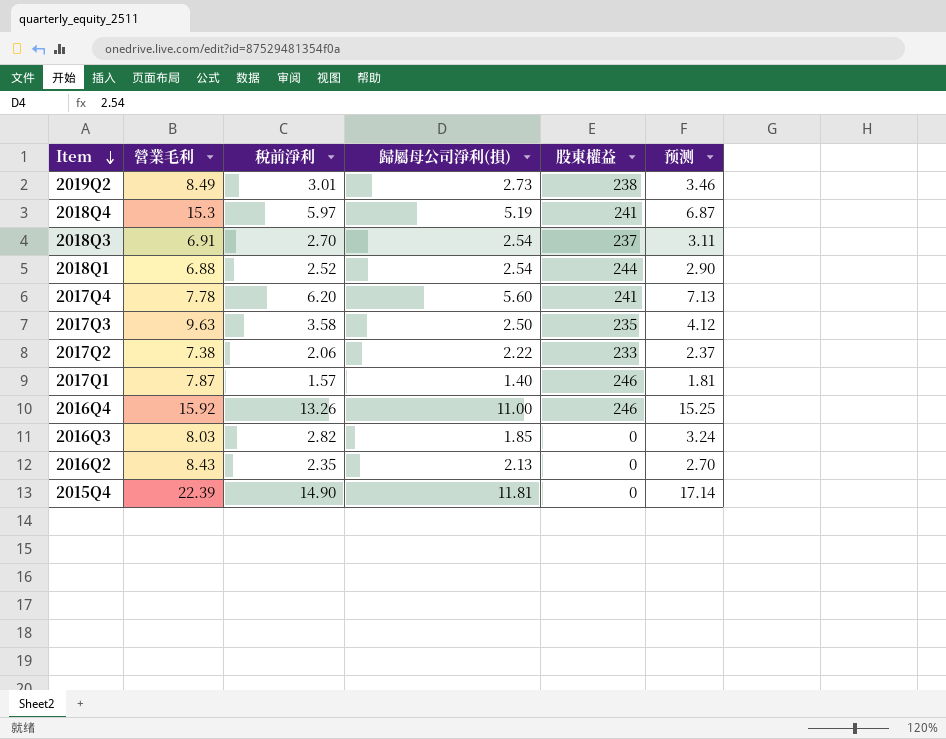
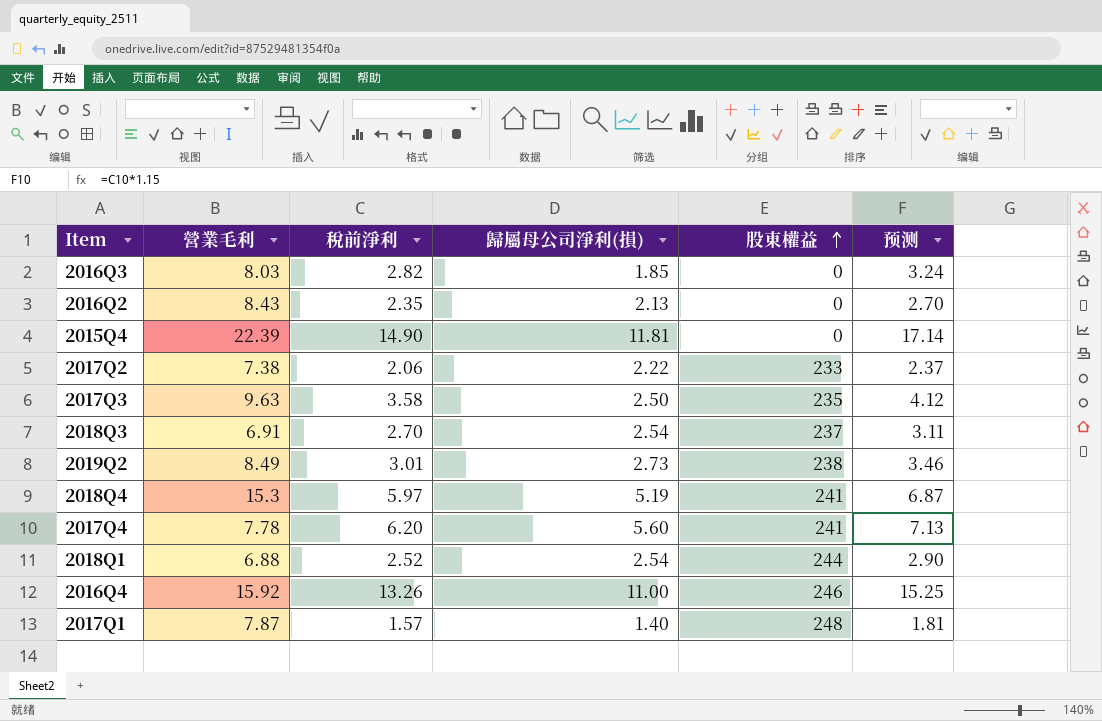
row order: Item descending -> 股東權益 ascending
2017Q1 | 股東權益: 246 -> 248

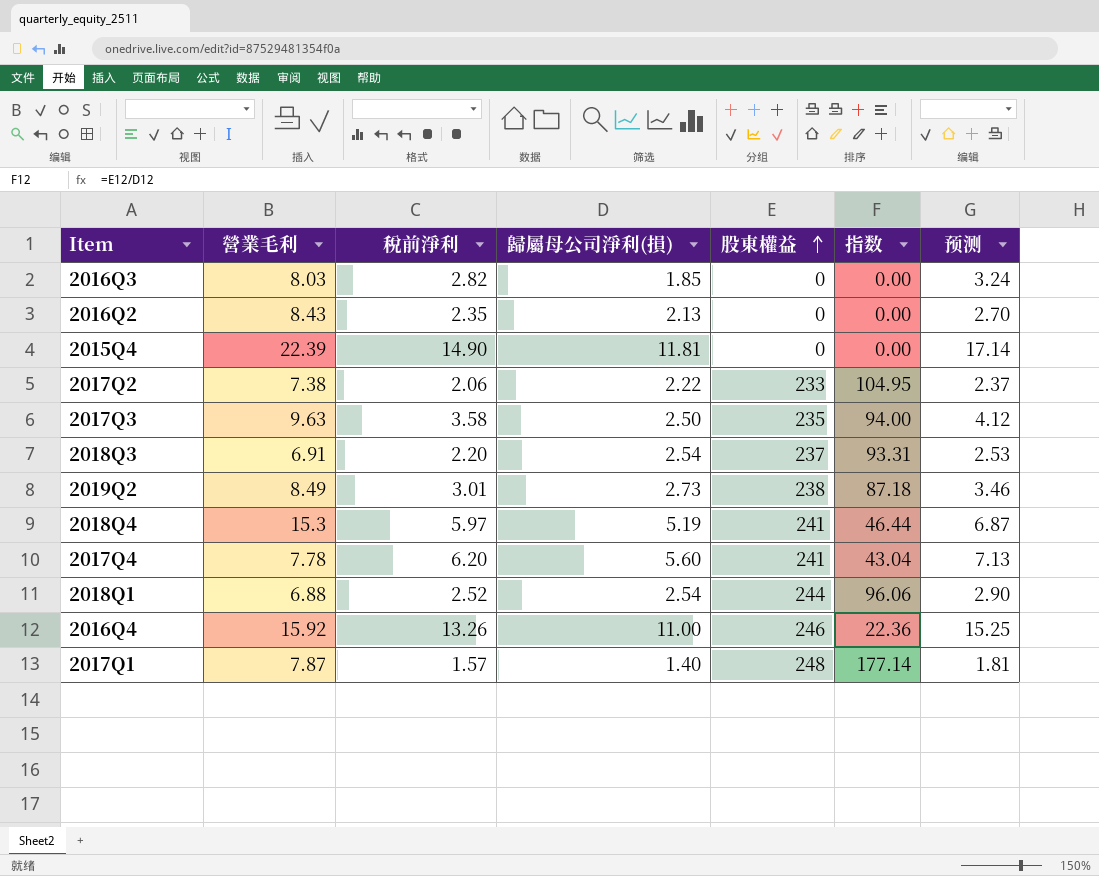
column 指数 | formula: none -> [股東權益] / [歸屬母公司淨利(損)]
2018Q3 | 稅前淨利: 2.70 -> 2.20
2018Q3 | 预测: 3.11 -> 2.53

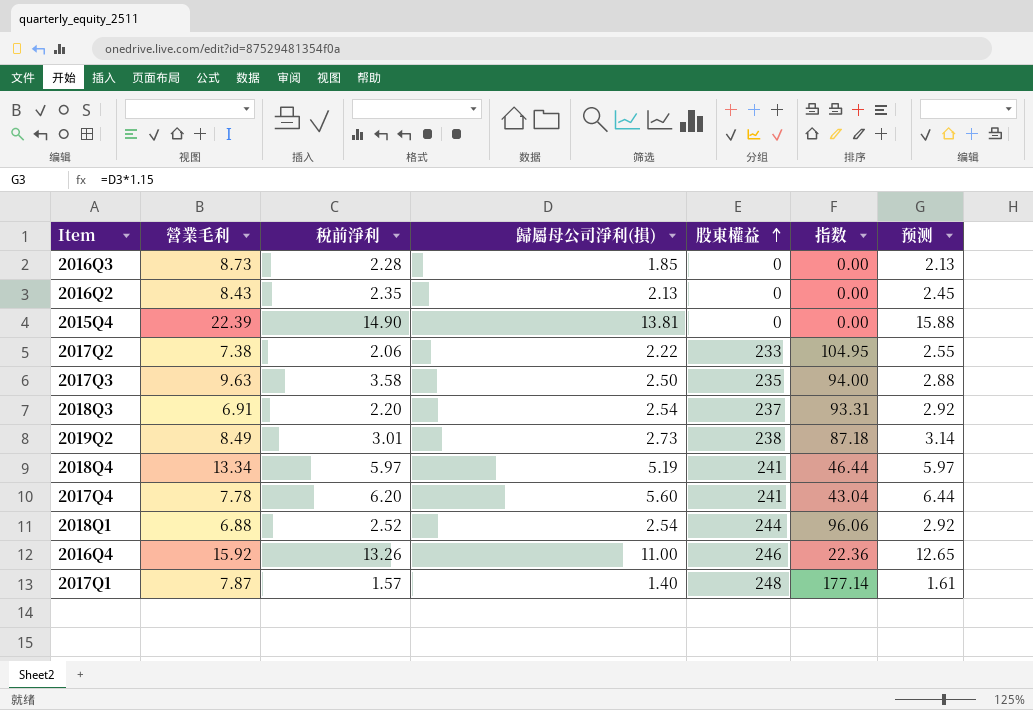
column 预测 | formula: [稅前淨利] * 1.15 -> [歸屬母公司淨利(損)] * 1.15
2016Q3 | 營業毛利: 8.03 -> 8.73
2016Q3 | 稅前淨利: 2.82 -> 2.28
2015Q4 | 歸屬母公司淨利(損): 11.81 -> 13.81
2018Q4 | 營業毛利: 15.3 -> 13.34

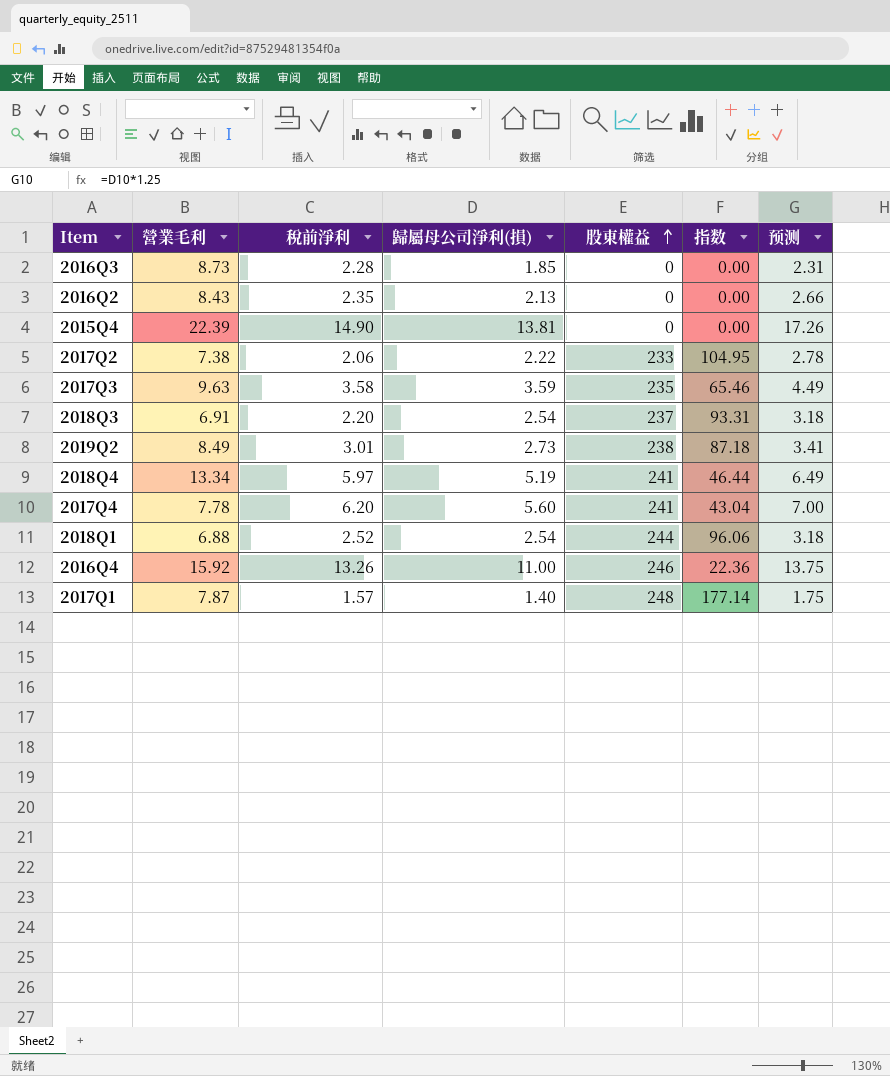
column 预测 | formula: [歸屬母公司淨利(損)] * 1.15 -> [歸屬母公司淨利(損)] * 1.25
2017Q3 | 歸屬母公司淨利(損): 2.50 -> 3.59
2017Q3 | 指数: 94.00 -> 65.46

